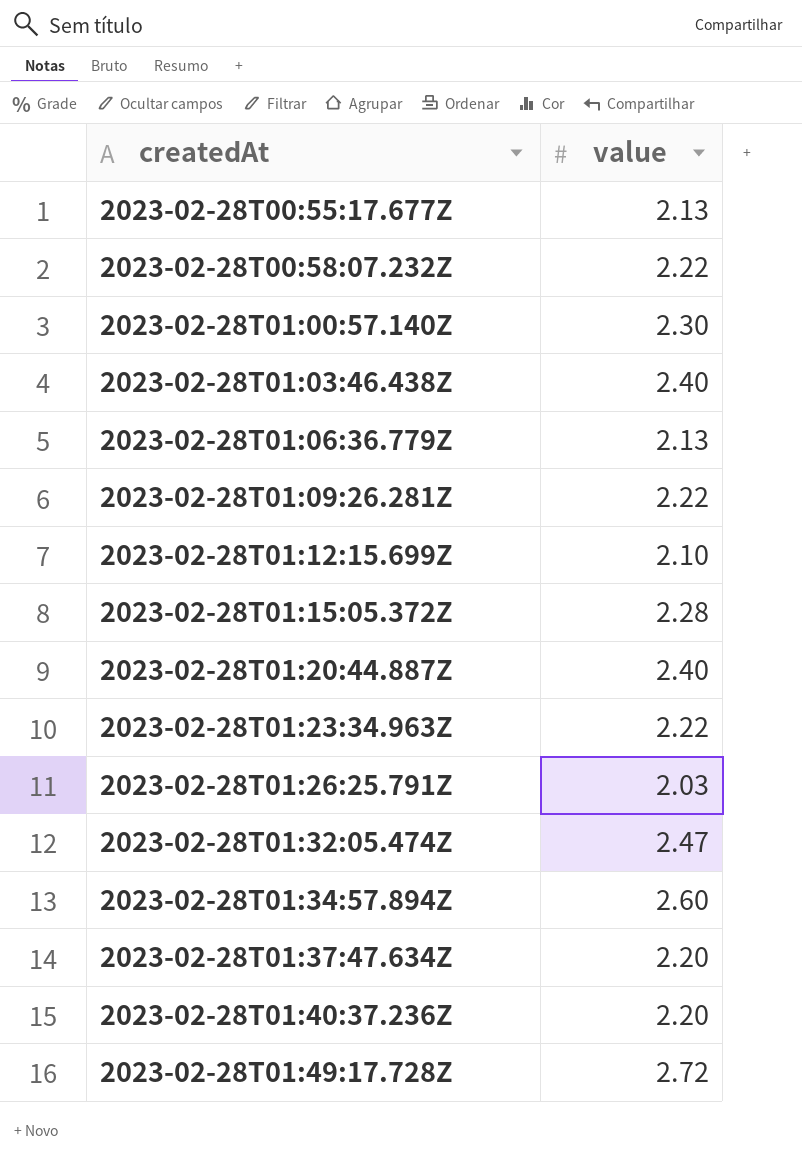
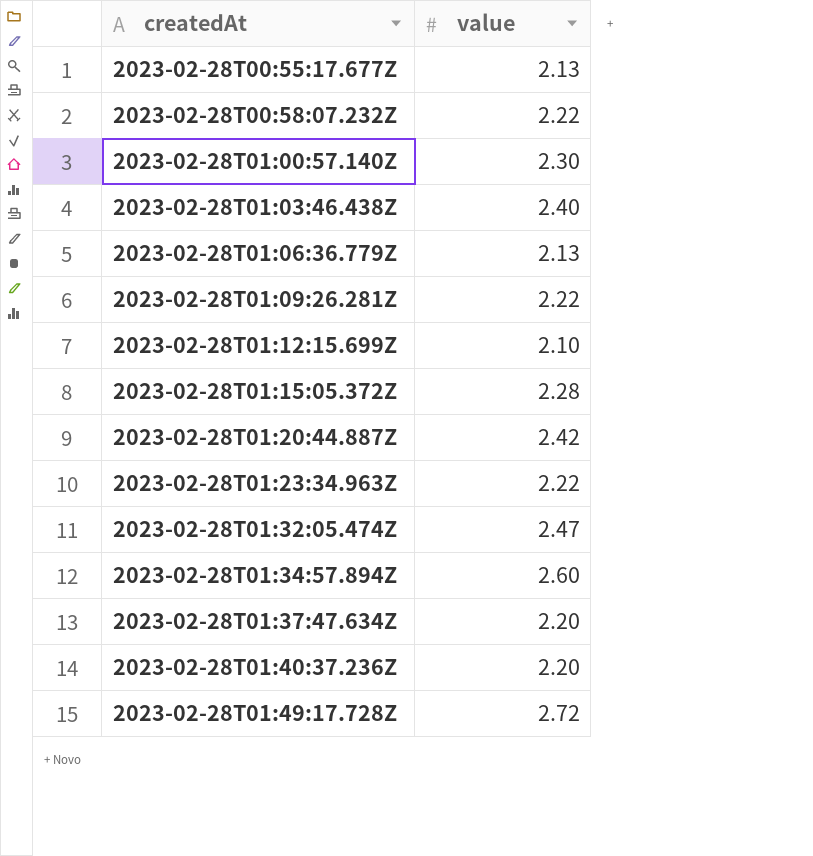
row 2023-02-28T01:26:25.791Z: 2.03 -> none
2023-02-28T01:20:44.887Z | value: 2.40 -> 2.42

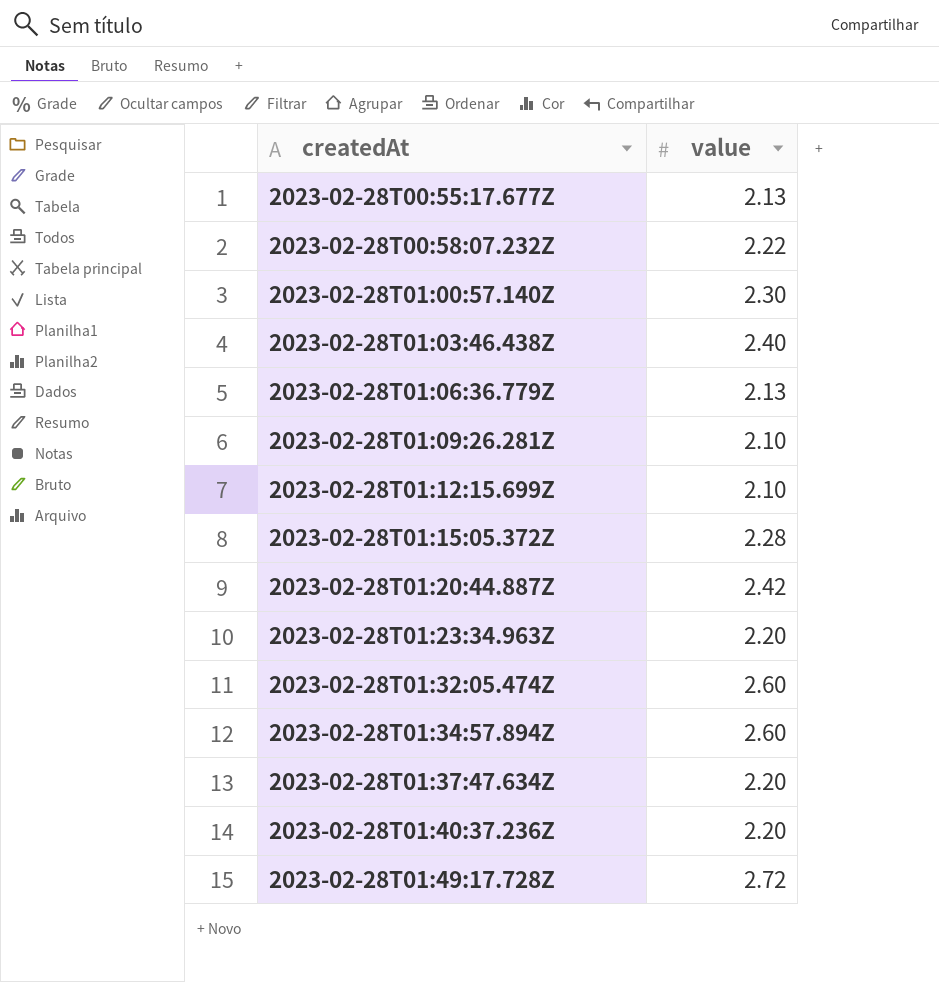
2023-02-28T01:09:26.281Z | value: 2.22 -> 2.10
2023-02-28T01:23:34.963Z | value: 2.22 -> 2.20
2023-02-28T01:32:05.474Z | value: 2.47 -> 2.60

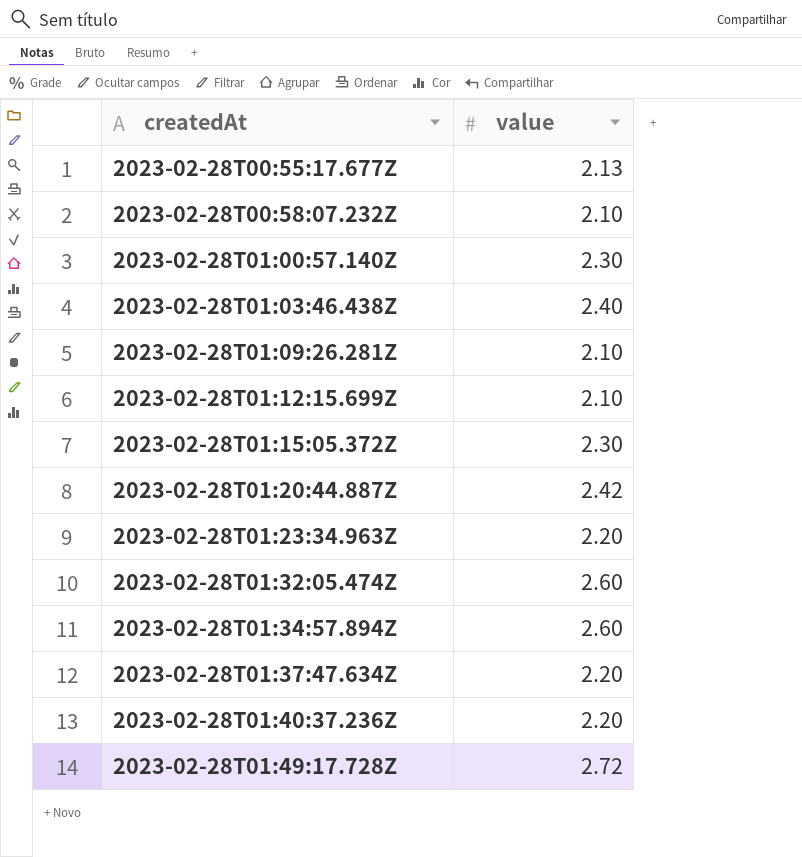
row 2023-02-28T01:06:36.779Z: 2.13 -> none
2023-02-28T00:58:07.232Z | value: 2.22 -> 2.10
2023-02-28T01:15:05.372Z | value: 2.28 -> 2.30

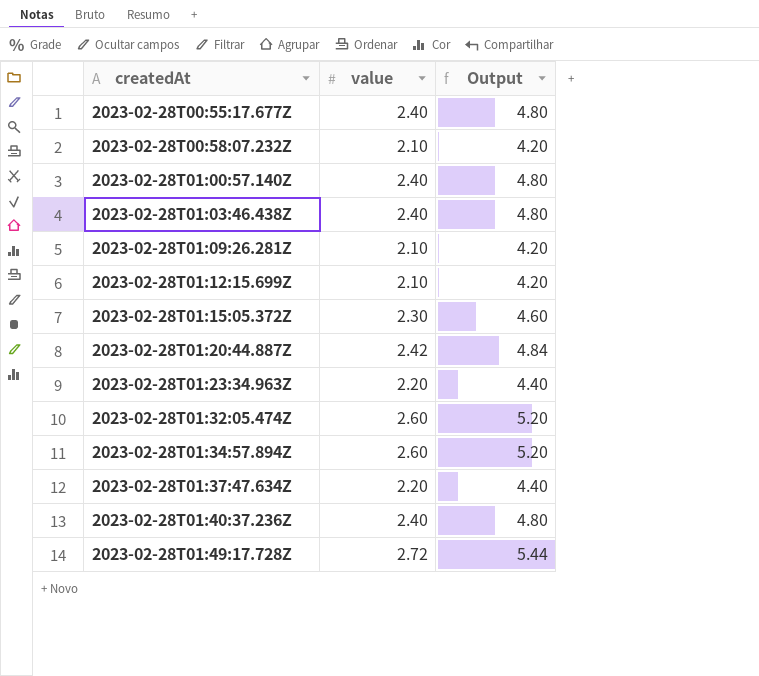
column Output | formula: none -> [value] * 2
2023-02-28T00:55:17.677Z | value: 2.13 -> 2.40
2023-02-28T01:00:57.140Z | value: 2.30 -> 2.40
2023-02-28T01:40:37.236Z | value: 2.20 -> 2.40

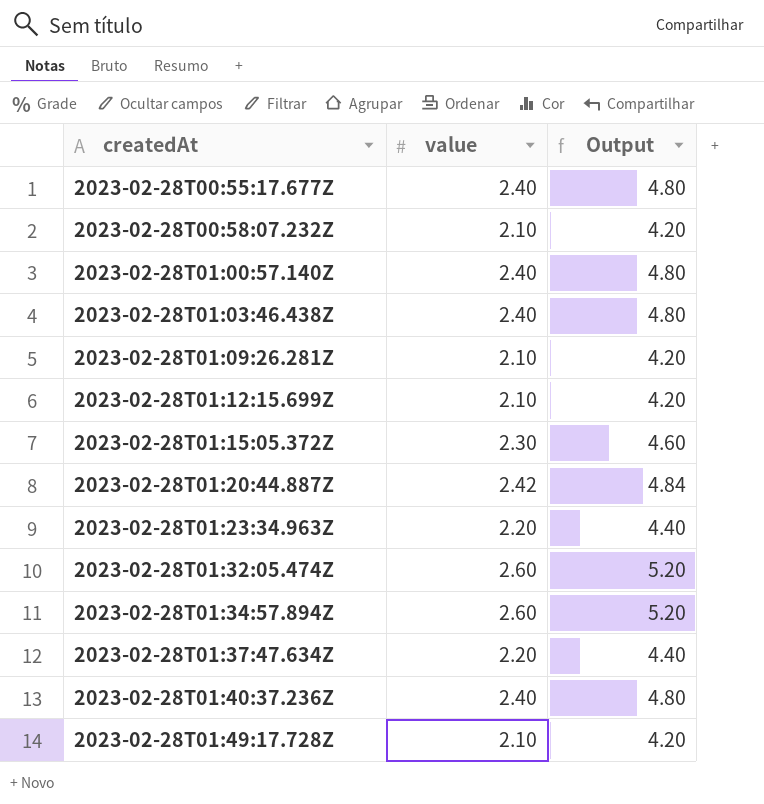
2023-02-28T01:49:17.728Z | value: 2.72 -> 2.10
2023-02-28T01:49:17.728Z | Output: 5.44 -> 4.20

